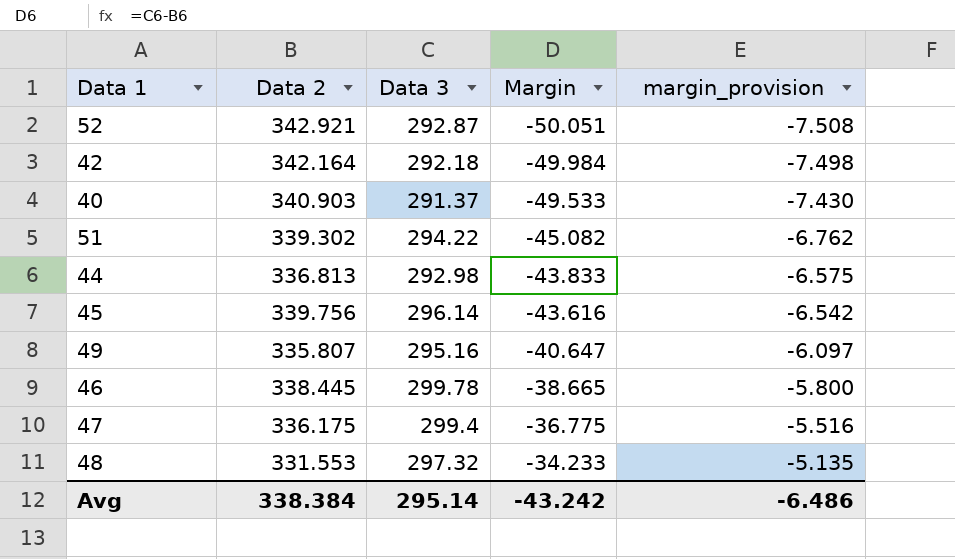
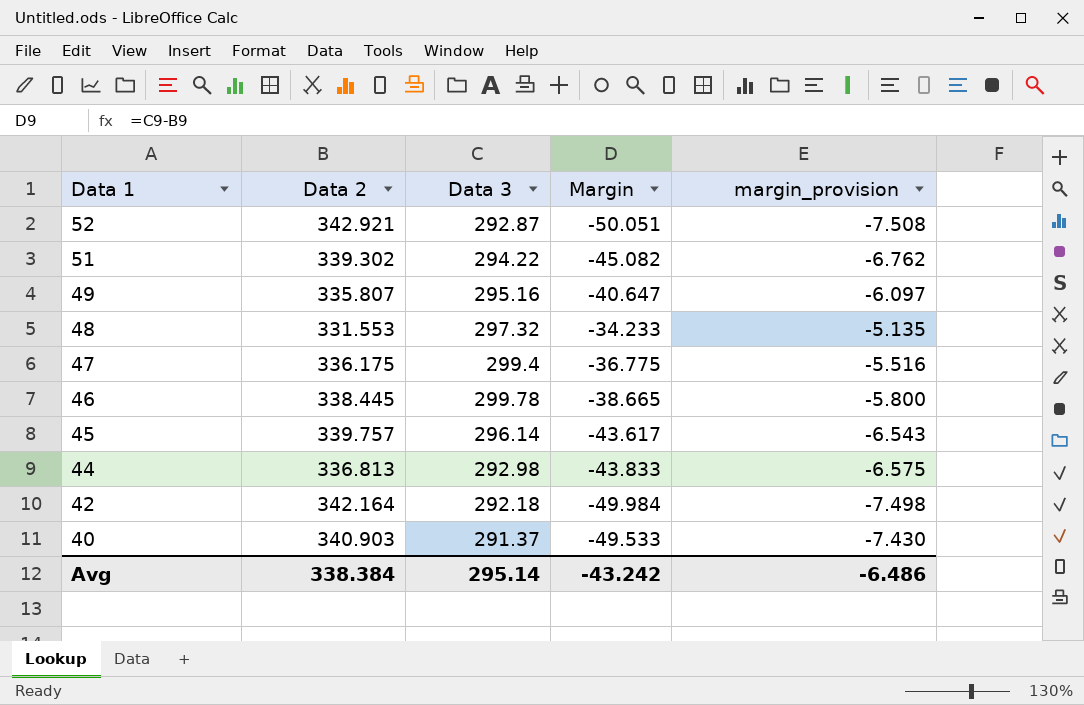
row order: Margin ascending -> Data 1 descending
45 | Data 2: 339.756 -> 339.757
45 | Margin: -43.616 -> -43.617
45 | margin_provision: -6.542 -> -6.543

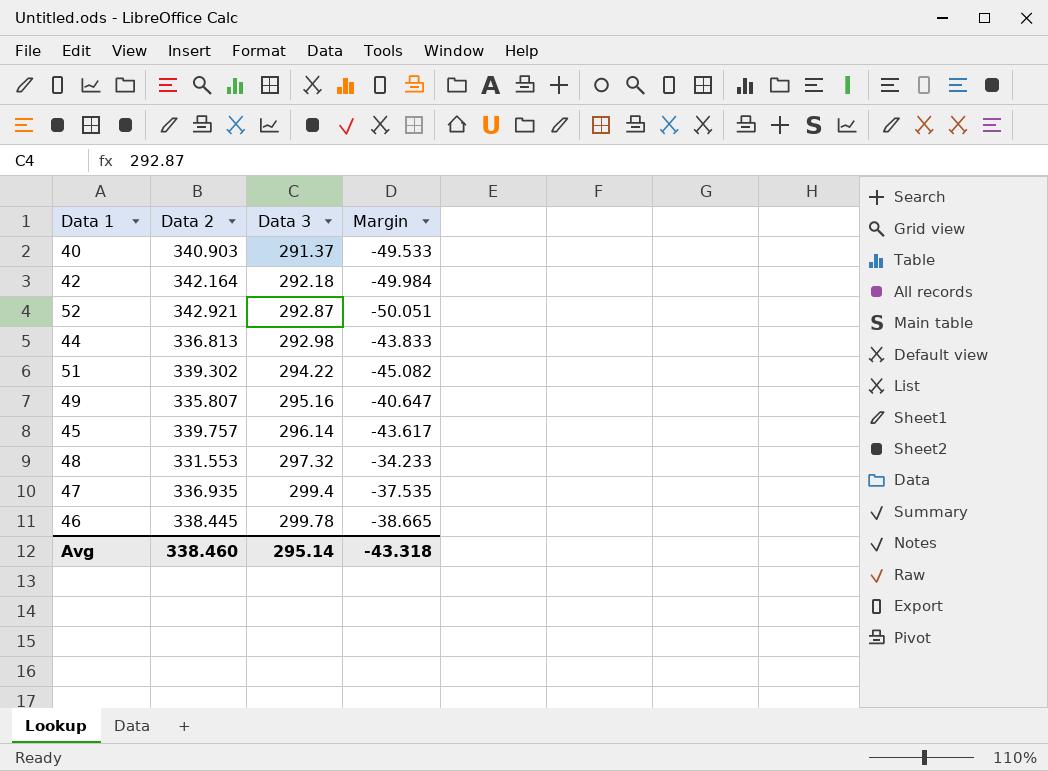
row order: Data 1 descending -> Data 3 ascending
column margin_provision | formula: [Margin] * 0.15 -> none
47 | Data 2: 336.175 -> 336.935
47 | Margin: -36.775 -> -37.535
Avg | Data 2: 338.384 -> 338.460
Avg | Margin: -43.242 -> -43.318

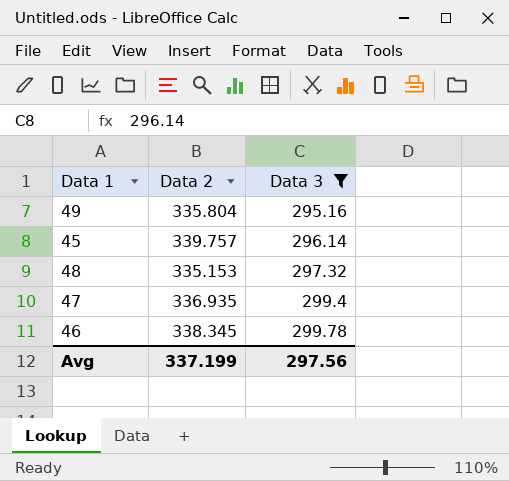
filter: none -> Data 3 >= 295.16
column Margin | formula: [Data 3] - [Data 2] -> none
49 | Data 2: 335.807 -> 335.804
48 | Data 2: 331.553 -> 335.153
46 | Data 2: 338.445 -> 338.345
Avg | Data 2: 338.460 -> 337.199
Avg | Data 3: 295.14 -> 297.56

